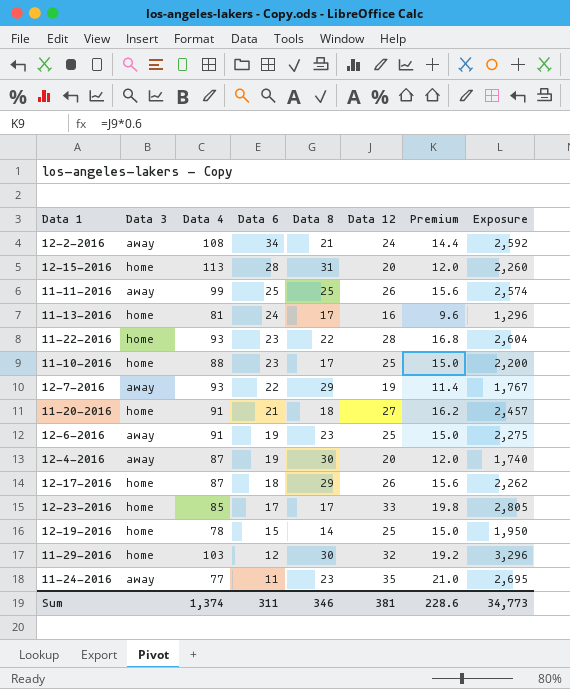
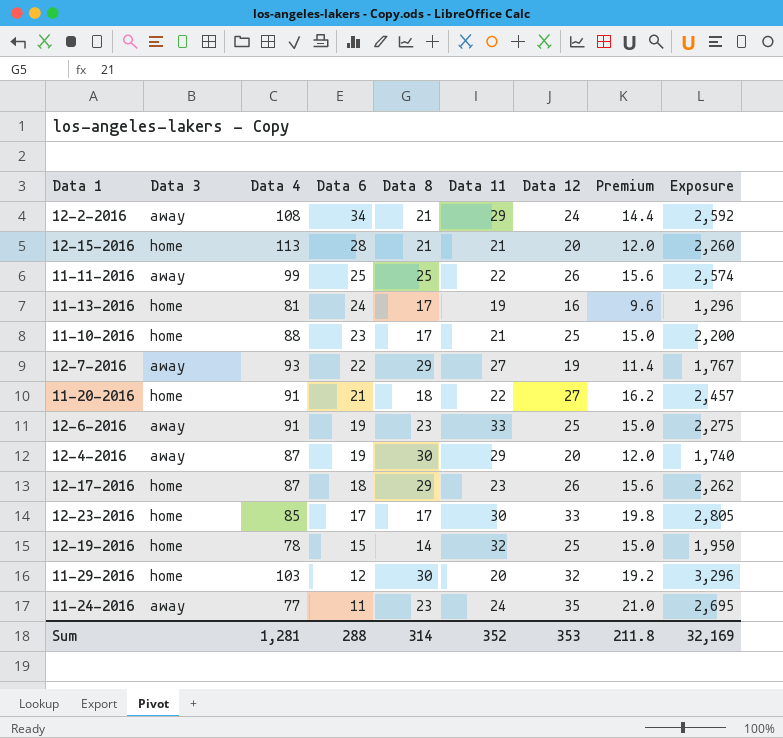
column Data 11 | position: none -> 6
row 11-22-2016: home | 93 | 23 | 22 | 28 | 16.8 | 2,604 -> none
12-15-2016 | Data 8: 31 -> 21
Sum | Data 4: 1,374 -> 1,281
Sum | Data 6: 311 -> 288
Sum | Data 8: 346 -> 314
Sum | Data 12: 381 -> 353
Sum | Premium: 228.6 -> 211.8
Sum | Exposure: 34,773 -> 32,169

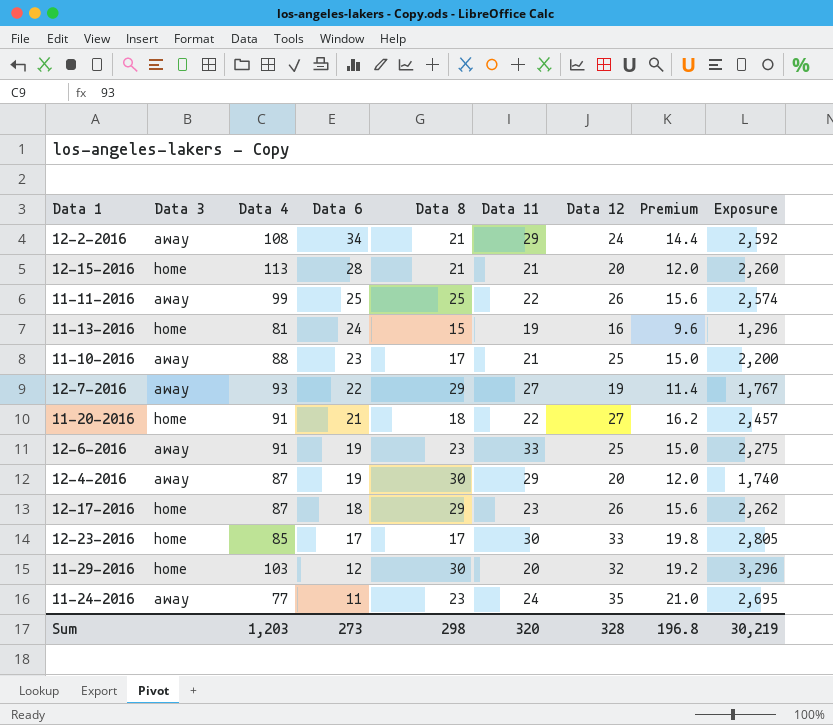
row 12-19-2016: home | 78 | 15 | 14 | 32 | 25 | 15.0 | 1,950 -> none
11-13-2016 | Data 8: 17 -> 15
11-10-2016 | Data 3: home -> away
Sum | Data 4: 1,281 -> 1,203
Sum | Data 6: 288 -> 273
Sum | Data 8: 314 -> 298
Sum | Data 11: 352 -> 320
Sum | Data 12: 353 -> 328
Sum | Premium: 211.8 -> 196.8
Sum | Exposure: 32,169 -> 30,219

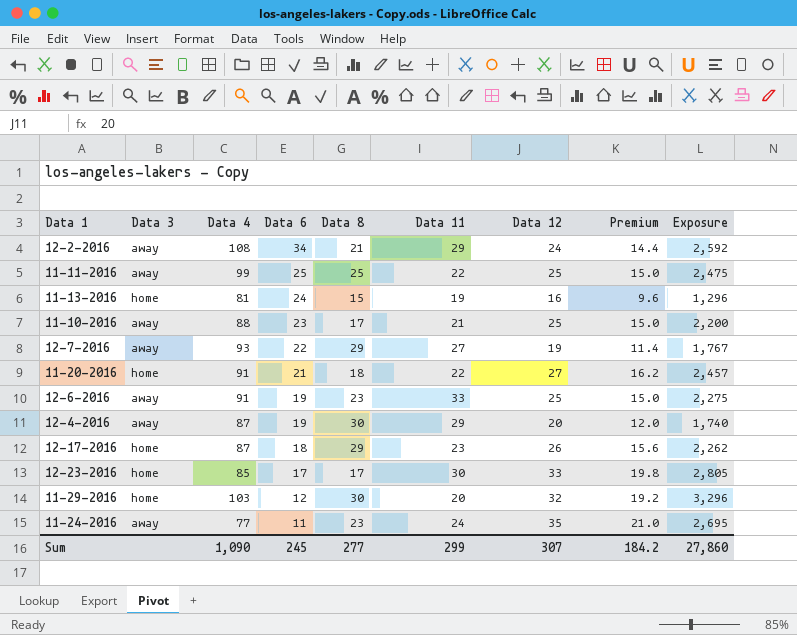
row 12-15-2016: home | 113 | 28 | 21 | 21 | 20 | 12.0 | 2,260 -> none
11-11-2016 | Data 12: 26 -> 25
11-11-2016 | Premium: 15.6 -> 15.0
11-11-2016 | Exposure: 2,574 -> 2,475
Sum | Data 4: 1,203 -> 1,090
Sum | Data 6: 273 -> 245
Sum | Data 8: 298 -> 277
Sum | Data 11: 320 -> 299
Sum | Data 12: 328 -> 307
Sum | Premium: 196.8 -> 184.2
Sum | Exposure: 30,219 -> 27,860

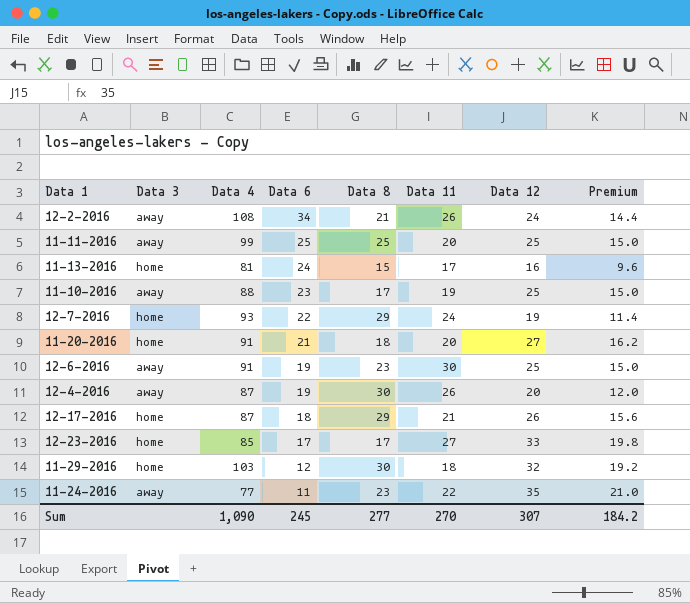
column Exposure | formula: [Data 4] * [Data 12] -> none
12-2-2016 | Data 11: 29 -> 26
11-11-2016 | Data 11: 22 -> 20
11-13-2016 | Data 11: 19 -> 17
11-10-2016 | Data 11: 21 -> 19
12-7-2016 | Data 3: away -> home
12-7-2016 | Data 11: 27 -> 24
11-20-2016 | Data 11: 22 -> 20
12-6-2016 | Data 11: 33 -> 30
12-4-2016 | Data 11: 29 -> 26
12-17-2016 | Data 11: 23 -> 21
12-23-2016 | Data 11: 30 -> 27
11-29-2016 | Data 11: 20 -> 18
11-24-2016 | Data 11: 24 -> 22
Sum | Data 11: 299 -> 270

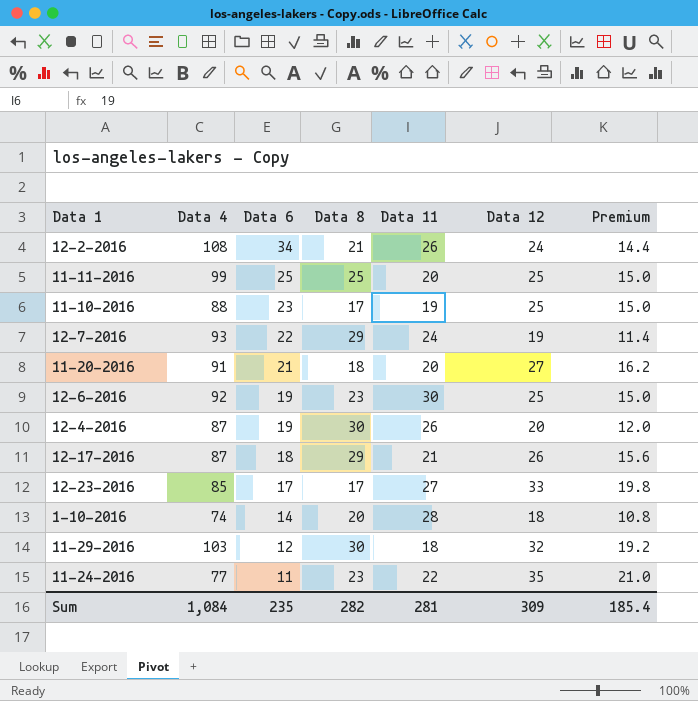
column Data 3 | position: 2 -> none
row 11-13-2016: home | 81 | 24 | 15 | 17 | 16 | 9.6 -> none
12-6-2016 | Data 4: 91 -> 92
row 1-10-2016: none -> 74 | 14 | 20 | 28 | 18 | 10.8
Sum | Data 4: 1,090 -> 1,084
Sum | Data 6: 245 -> 235
Sum | Data 8: 277 -> 282
Sum | Data 11: 270 -> 281
Sum | Data 12: 307 -> 309
Sum | Premium: 184.2 -> 185.4

